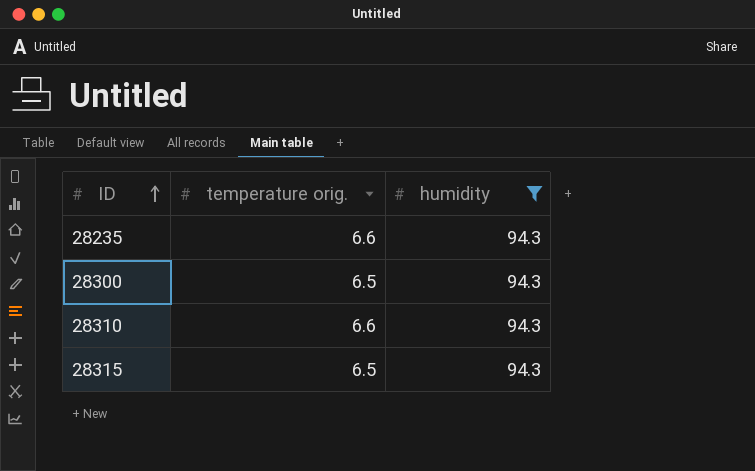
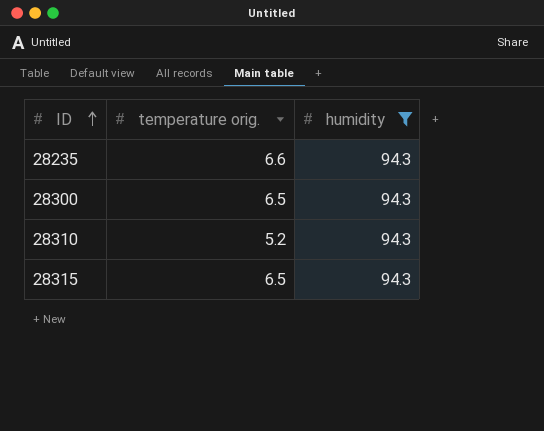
28310 | temperature orig.: 6.6 -> 5.2

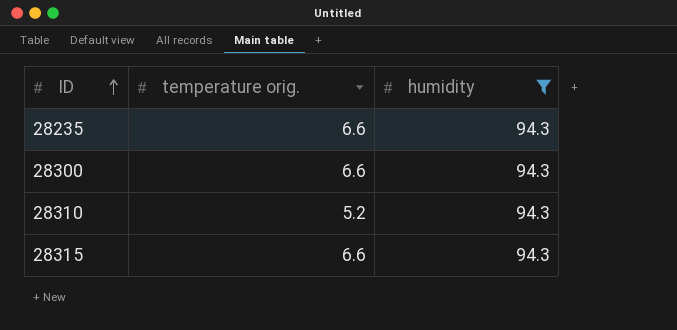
28300 | temperature orig.: 6.5 -> 6.6
28315 | temperature orig.: 6.5 -> 6.6

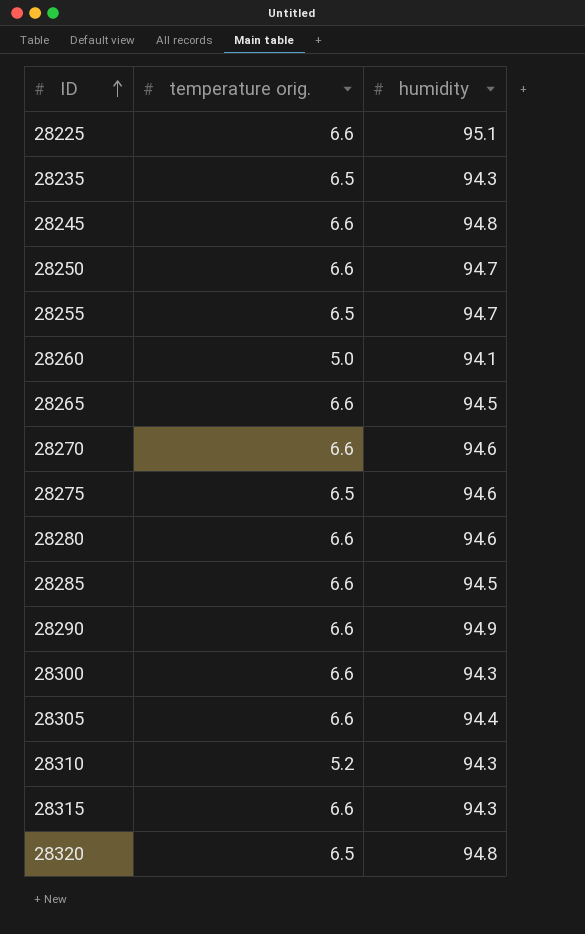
filter: humidity = 94.3 -> none
28235 | temperature orig.: 6.6 -> 6.5

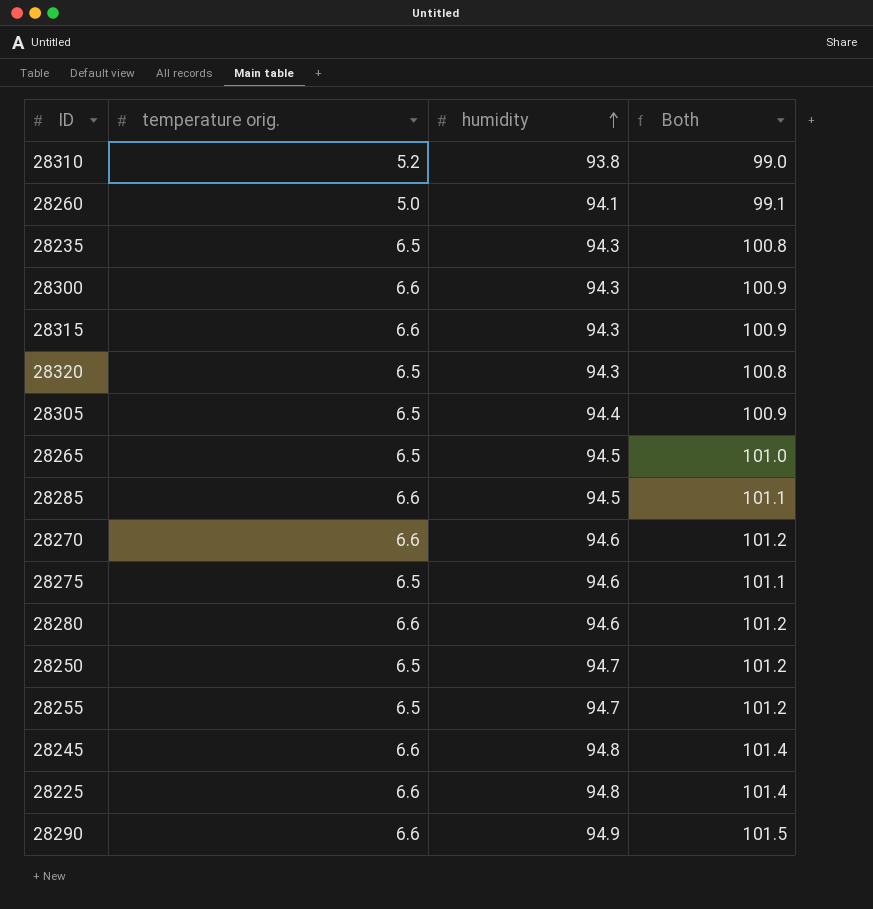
row order: ID ascending -> humidity ascending
column Both | formula: none -> [temperature orig.] + [humidity]
28310 | humidity: 94.3 -> 93.8
28320 | humidity: 94.8 -> 94.3
28305 | temperature orig.: 6.6 -> 6.5
28265 | temperature orig.: 6.6 -> 6.5
28250 | temperature orig.: 6.6 -> 6.5
28225 | humidity: 95.1 -> 94.8

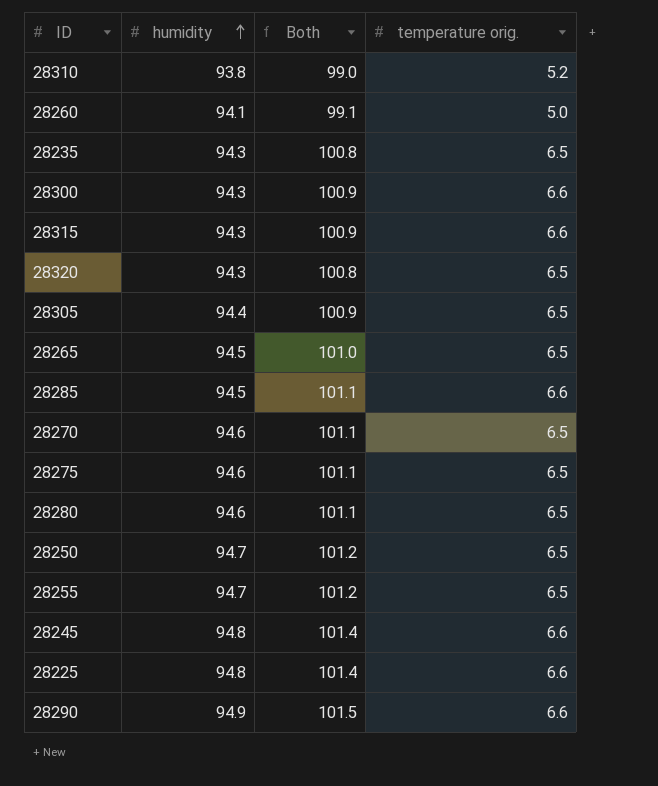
column temperature orig. | position: 2 -> 4
28270 | Both: 101.2 -> 101.1
28270 | temperature orig.: 6.6 -> 6.5
28280 | Both: 101.2 -> 101.1
28280 | temperature orig.: 6.6 -> 6.5

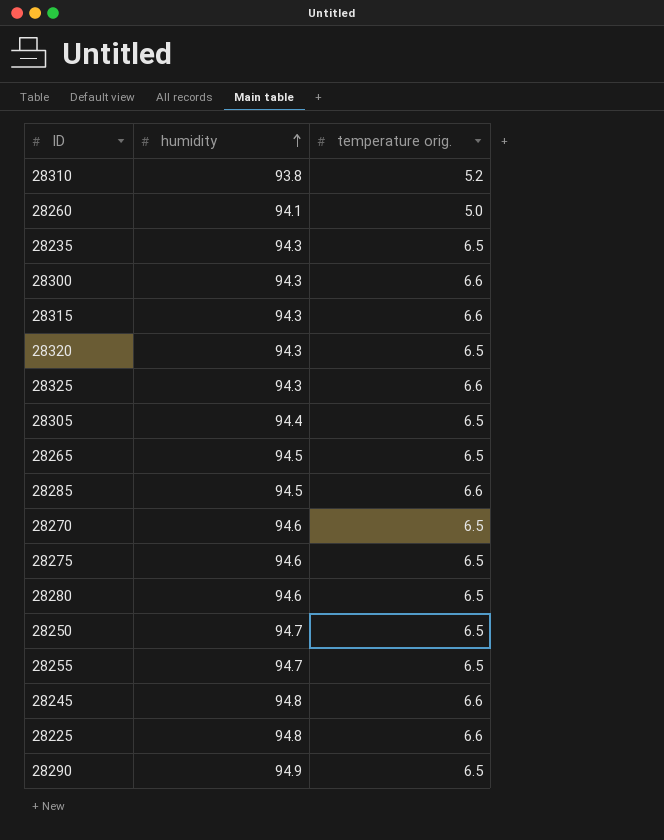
column Both | formula: [humidity] + [temperature orig.] -> none
row 28325: none -> 94.3 | 6.6
28290 | temperature orig.: 6.6 -> 6.5

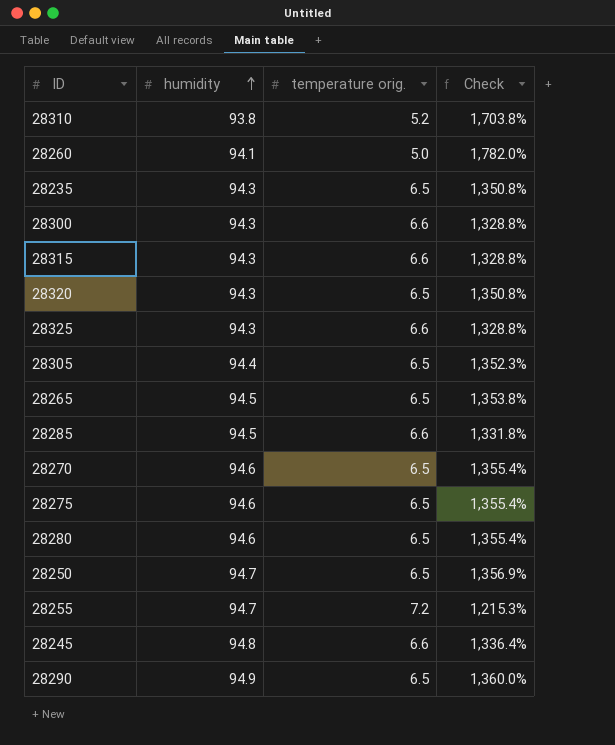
column Check | formula: none -> ([humidity] - [temperature orig.]) / [temperature orig.]
row 28225: 94.8 | 6.6 -> none
28255 | temperature orig.: 6.5 -> 7.2

